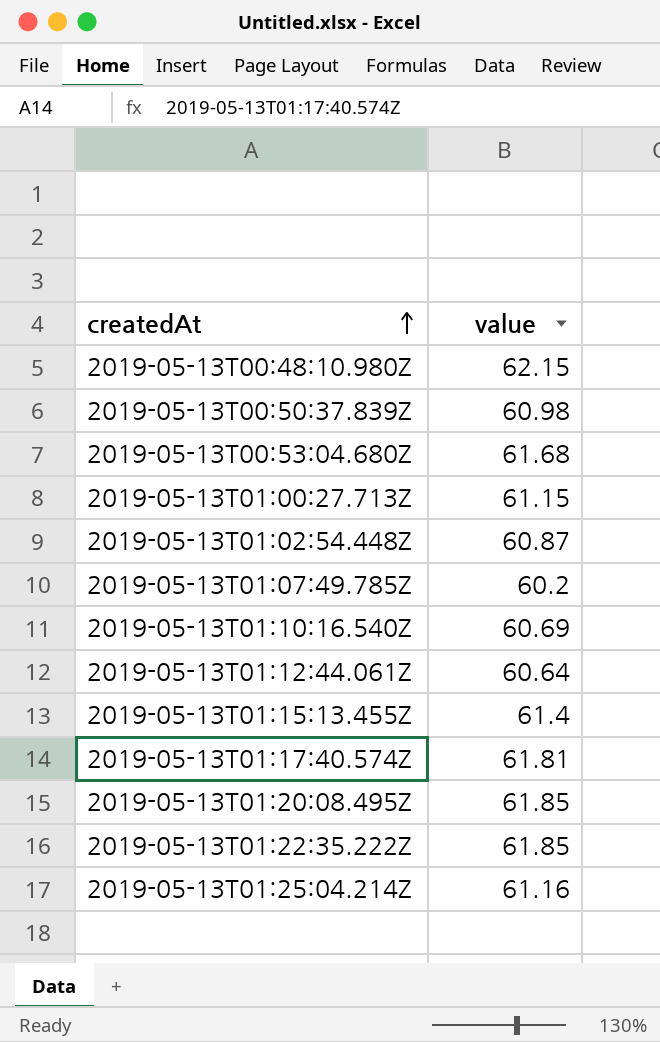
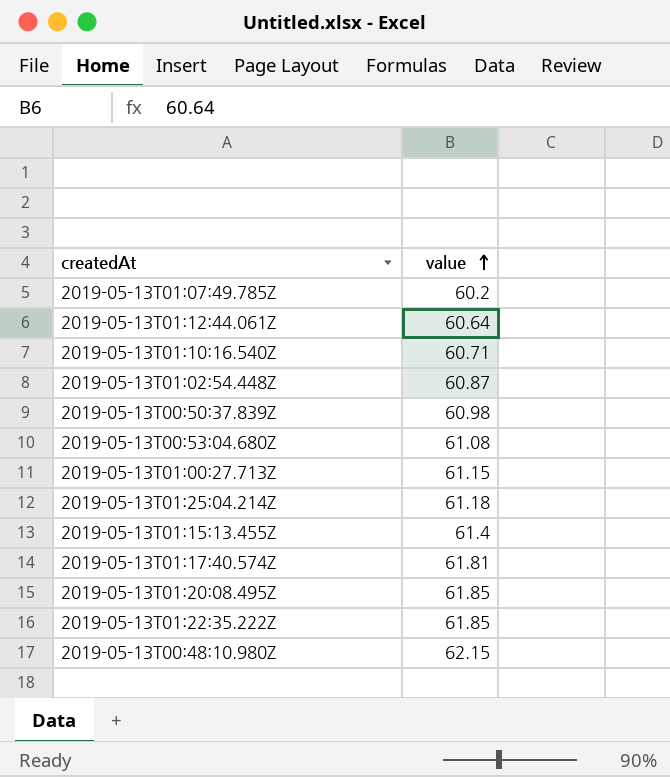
row order: createdAt ascending -> value ascending
2019-05-13T01:10:16.540Z | value: 60.69 -> 60.71
2019-05-13T00:53:04.680Z | value: 61.68 -> 61.08
2019-05-13T01:25:04.214Z | value: 61.16 -> 61.18

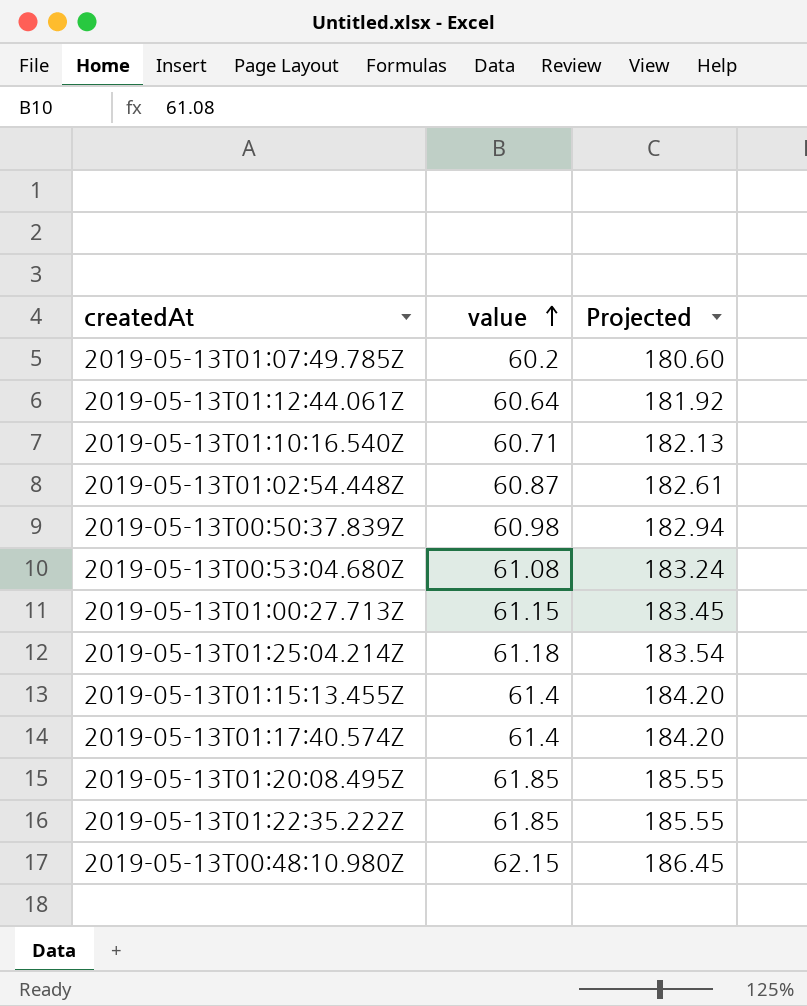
column Projected | formula: none -> [value] * 3
2019-05-13T01:17:40.574Z | value: 61.81 -> 61.4

